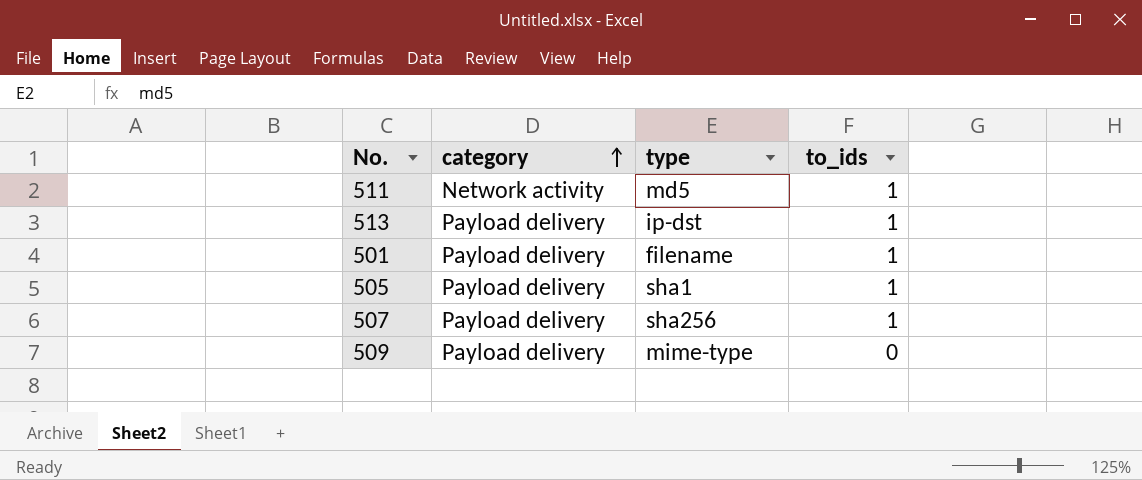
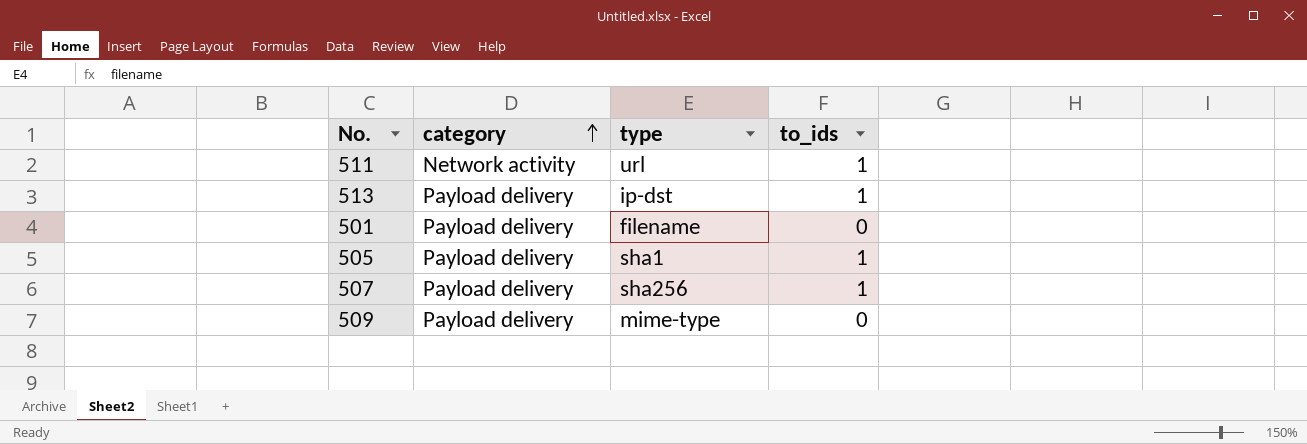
511 | type: md5 -> url
501 | to_ids: 1 -> 0

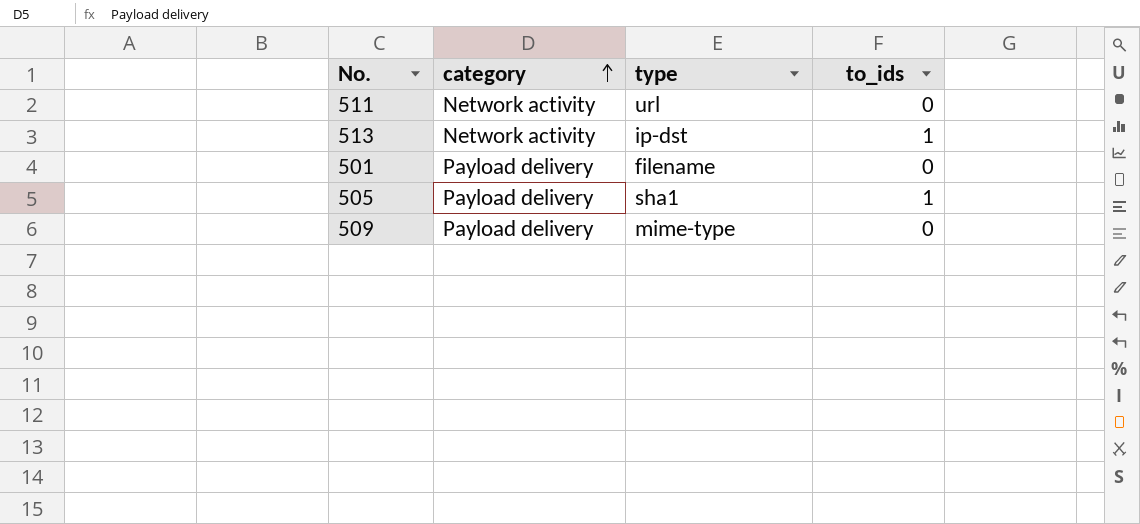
row 507: Payload delivery | sha256 | 1 -> none
511 | to_ids: 1 -> 0
513 | category: Payload delivery -> Network activity

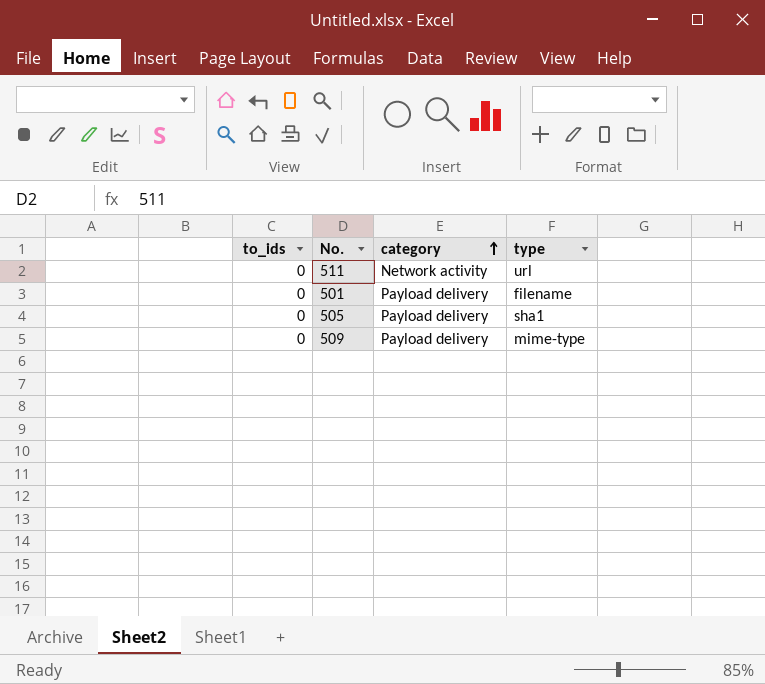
column to_ids | position: 4 -> 1
row 513: Network activity | ip-dst | 1 -> none
505 | to_ids: 1 -> 0

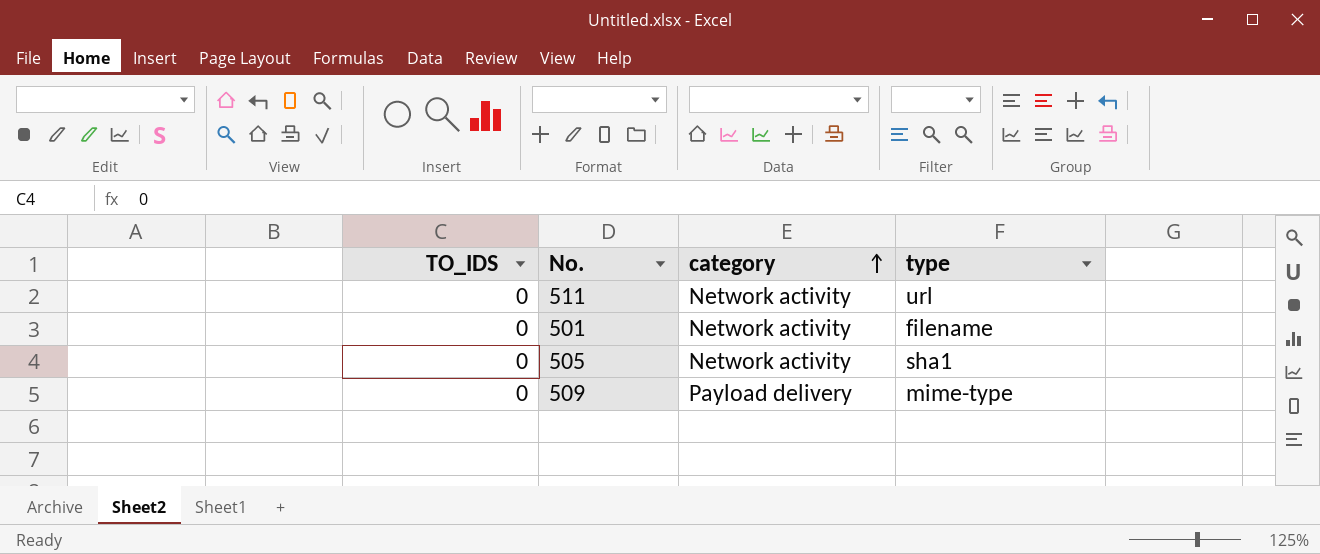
column name: to_ids -> TO_IDS
501 | category: Payload delivery -> Network activity
505 | category: Payload delivery -> Network activity

